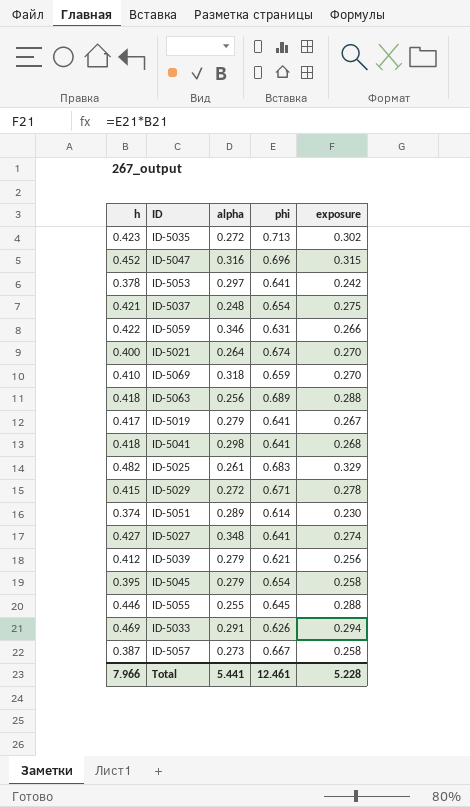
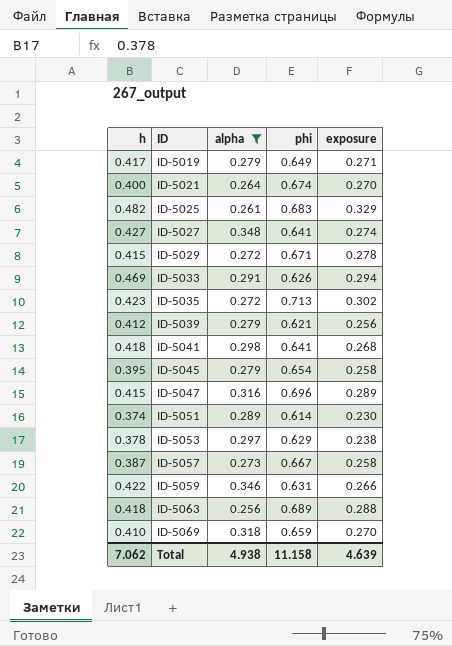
filter: none -> alpha >= 0.256
row order: none -> ID ascending
ID-5019 | phi: 0.641 -> 0.649
ID-5019 | exposure: 0.267 -> 0.271
ID-5047 | h: 0.452 -> 0.415
ID-5047 | exposure: 0.315 -> 0.289
ID-5053 | phi: 0.641 -> 0.629
ID-5053 | exposure: 0.242 -> 0.238
Total | h: 7.966 -> 7.062
Total | alpha: 5.441 -> 4.938
Total | phi: 12.461 -> 11.158
Total | exposure: 5.228 -> 4.639

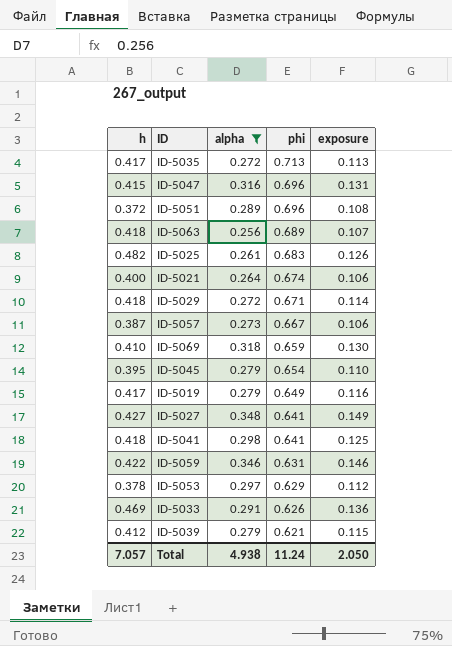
row order: ID ascending -> phi descending
column exposure | formula: [h] * [phi] -> [h] * [alpha]
ID-5035 | h: 0.423 -> 0.417
ID-5051 | h: 0.374 -> 0.372
ID-5051 | phi: 0.614 -> 0.696
ID-5029 | h: 0.415 -> 0.418
Total | h: 7.062 -> 7.057
Total | phi: 11.158 -> 11.24
Total | exposure: 4.639 -> 2.050

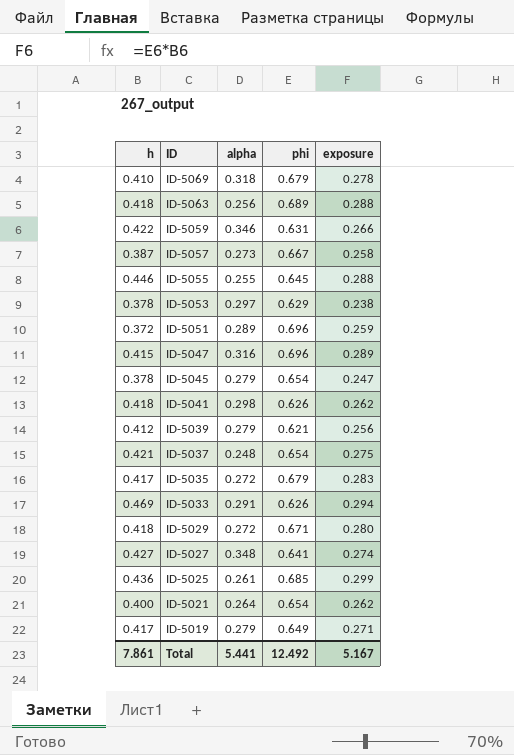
filter: alpha >= 0.256 -> none
row order: phi descending -> ID descending
column exposure | formula: [h] * [alpha] -> [h] * [phi]
ID-5069 | phi: 0.659 -> 0.679
ID-5045 | h: 0.395 -> 0.378
ID-5041 | phi: 0.641 -> 0.626
ID-5035 | phi: 0.713 -> 0.679
ID-5025 | h: 0.482 -> 0.436
ID-5025 | phi: 0.683 -> 0.685
ID-5021 | phi: 0.674 -> 0.654
Total | h: 7.057 -> 7.861
Total | alpha: 4.938 -> 5.441
Total | phi: 11.24 -> 12.492
Total | exposure: 2.050 -> 5.167

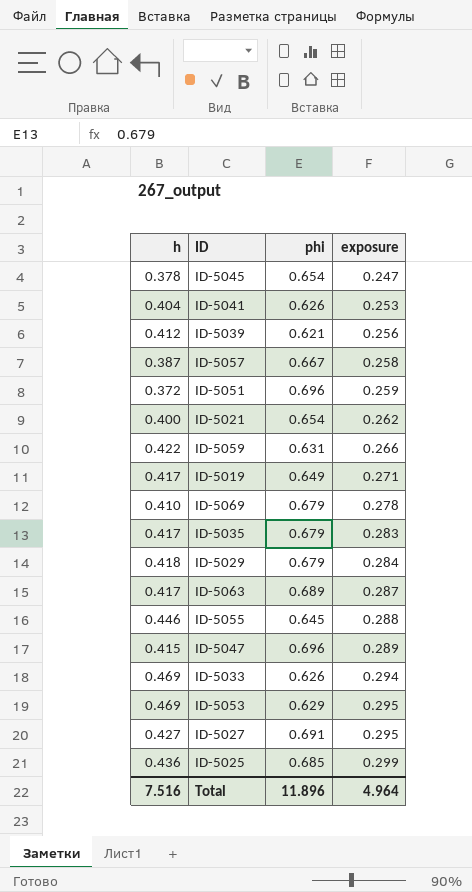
row order: ID descending -> exposure ascending
column alpha | position: 3 -> none
row ID-5037: 0.421 | 0.248 | 0.654 | 0.275 -> none
ID-5041 | h: 0.418 -> 0.404
ID-5041 | exposure: 0.262 -> 0.253
ID-5029 | phi: 0.671 -> 0.679
ID-5029 | exposure: 0.280 -> 0.284
ID-5063 | h: 0.418 -> 0.417
ID-5063 | exposure: 0.288 -> 0.287
ID-5053 | h: 0.378 -> 0.469
ID-5053 | exposure: 0.238 -> 0.295
ID-5027 | phi: 0.641 -> 0.691
ID-5027 | exposure: 0.274 -> 0.295
Total | h: 7.861 -> 7.516
Total | phi: 12.492 -> 11.896
Total | exposure: 5.167 -> 4.964

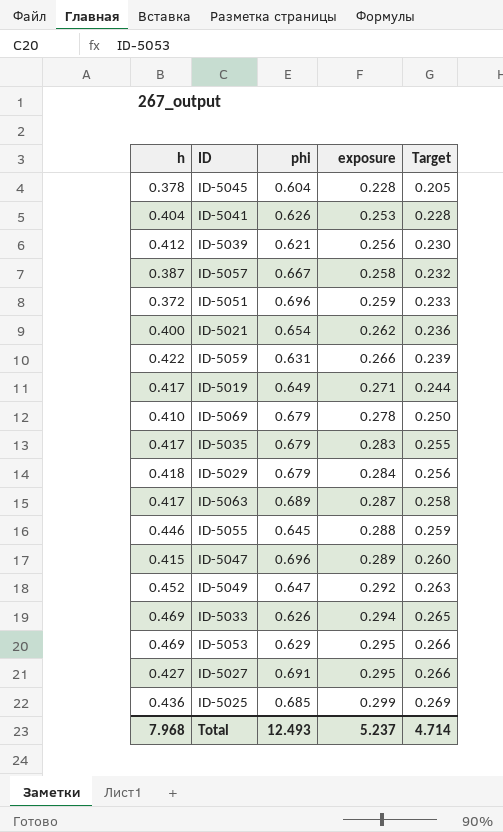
column Target | formula: none -> [exposure] * 0.9
ID-5045 | phi: 0.654 -> 0.604
ID-5045 | exposure: 0.247 -> 0.228
row ID-5049: none -> 0.452 | 0.647 | 0.292 | 0.263
Total | h: 7.516 -> 7.968
Total | phi: 11.896 -> 12.493
Total | exposure: 4.964 -> 5.237

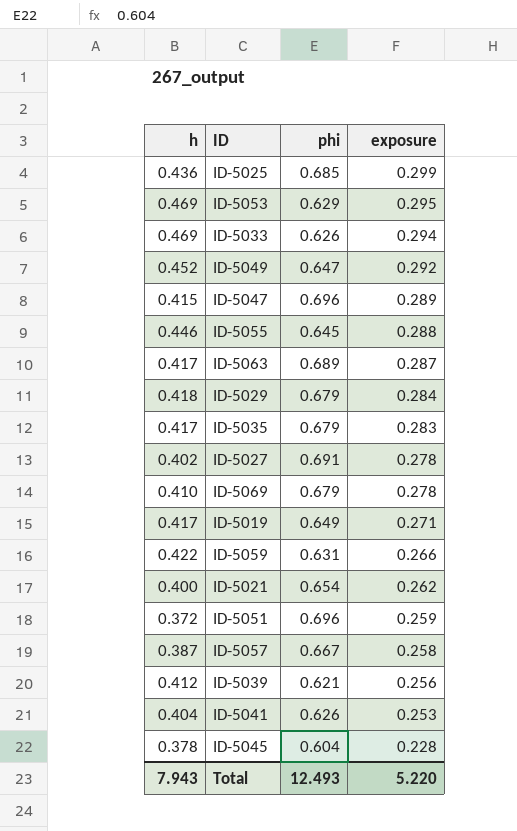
row order: exposure ascending -> exposure descending
column Target | formula: [exposure] * 0.9 -> none
ID-5027 | h: 0.427 -> 0.402
ID-5027 | exposure: 0.295 -> 0.278
Total | h: 7.968 -> 7.943
Total | exposure: 5.237 -> 5.220

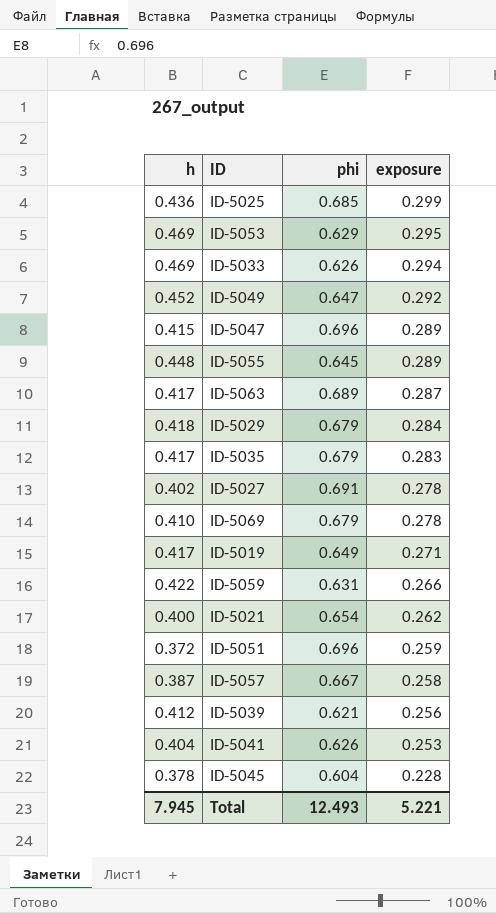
ID-5055 | h: 0.446 -> 0.448
ID-5055 | exposure: 0.288 -> 0.289
Total | h: 7.943 -> 7.945
Total | exposure: 5.220 -> 5.221

